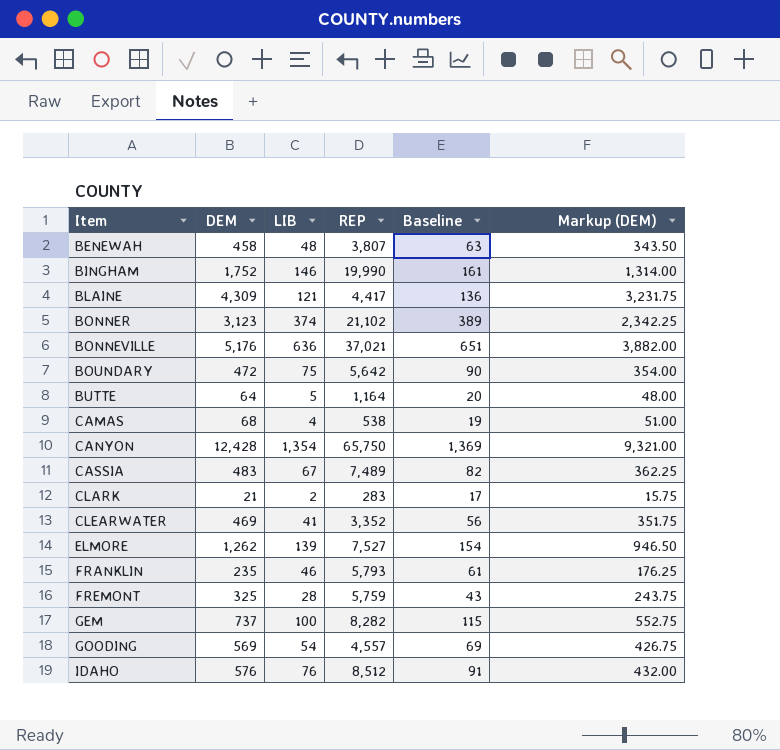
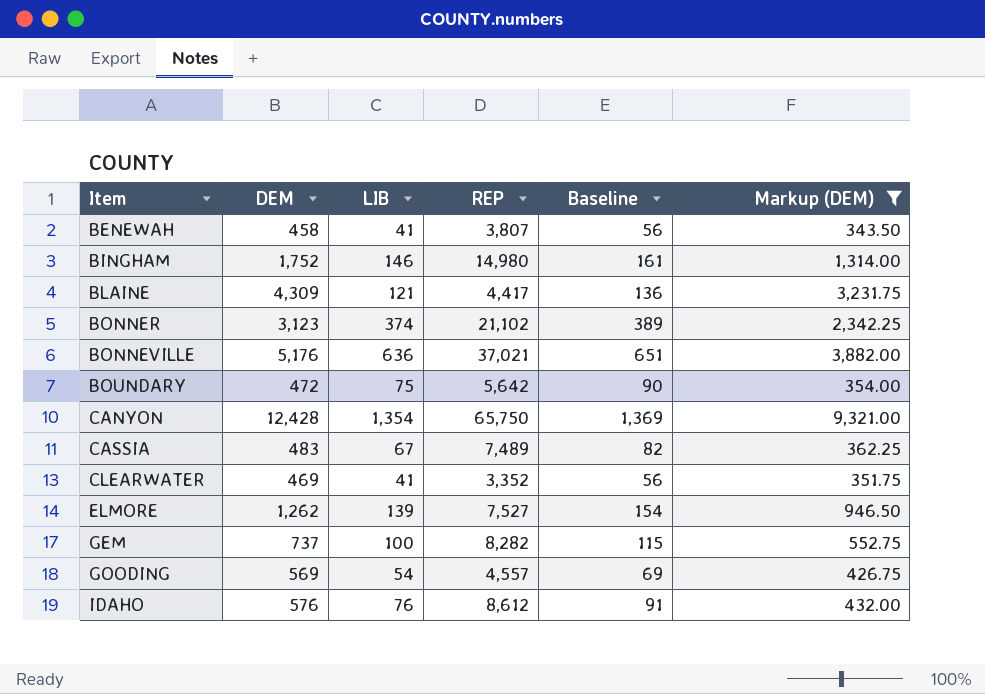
filter: none -> Markup (DEM) >= 343.50
BENEWAH | LIB: 48 -> 41
BENEWAH | Baseline: 63 -> 56
BINGHAM | REP: 19,990 -> 14,980
IDAHO | REP: 8,512 -> 8,612

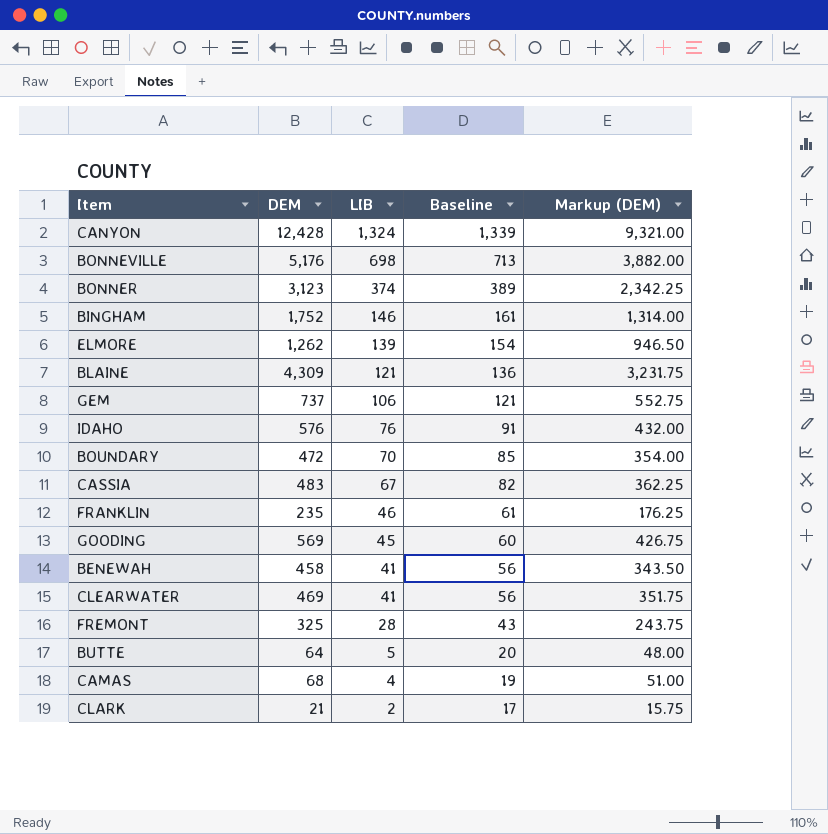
filter: Markup (DEM) >= 343.50 -> none
row order: Item ascending -> LIB descending
column REP | position: 4 -> none
CANYON | LIB: 1,354 -> 1,324
CANYON | Baseline: 1,369 -> 1,339
BONNEVILLE | LIB: 636 -> 698
BONNEVILLE | Baseline: 651 -> 713
GEM | LIB: 100 -> 106
GEM | Baseline: 115 -> 121
BOUNDARY | LIB: 75 -> 70
BOUNDARY | Baseline: 90 -> 85
GOODING | LIB: 54 -> 45
GOODING | Baseline: 69 -> 60

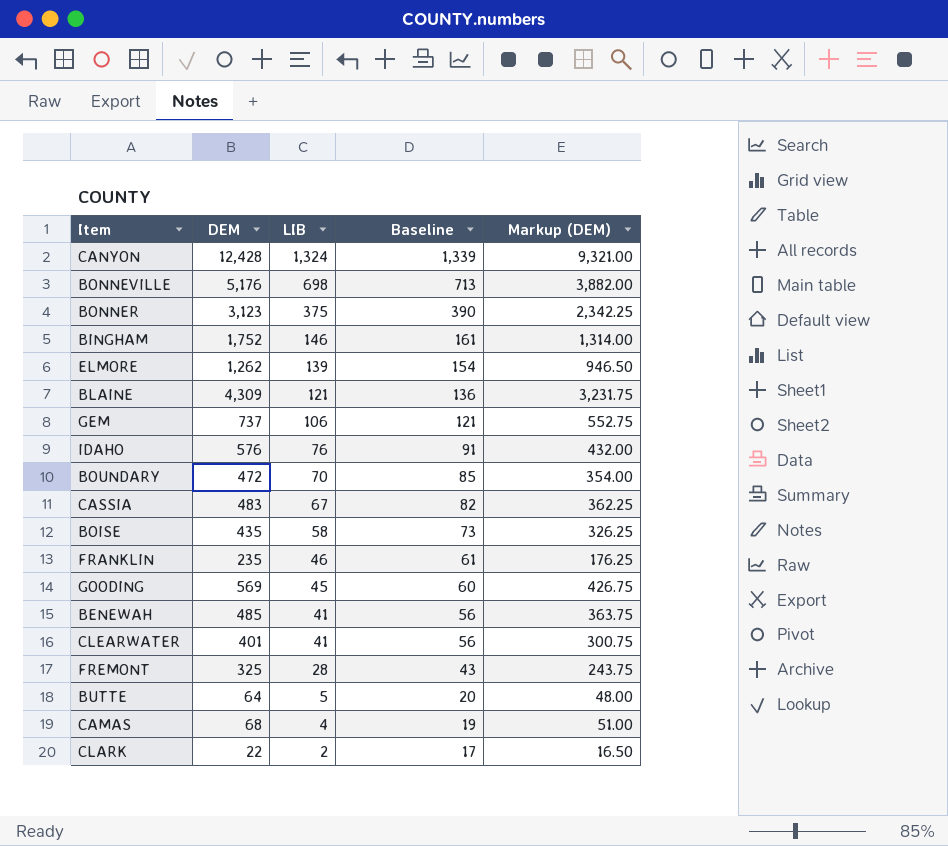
BONNER | LIB: 374 -> 375
BONNER | Baseline: 389 -> 390
row BOISE: none -> 435 | 58 | 73 | 326.25
BENEWAH | DEM: 458 -> 485
BENEWAH | Markup (DEM): 343.50 -> 363.75
CLEARWATER | DEM: 469 -> 401
CLEARWATER | Markup (DEM): 351.75 -> 300.75
CLARK | DEM: 21 -> 22
CLARK | Markup (DEM): 15.75 -> 16.50

